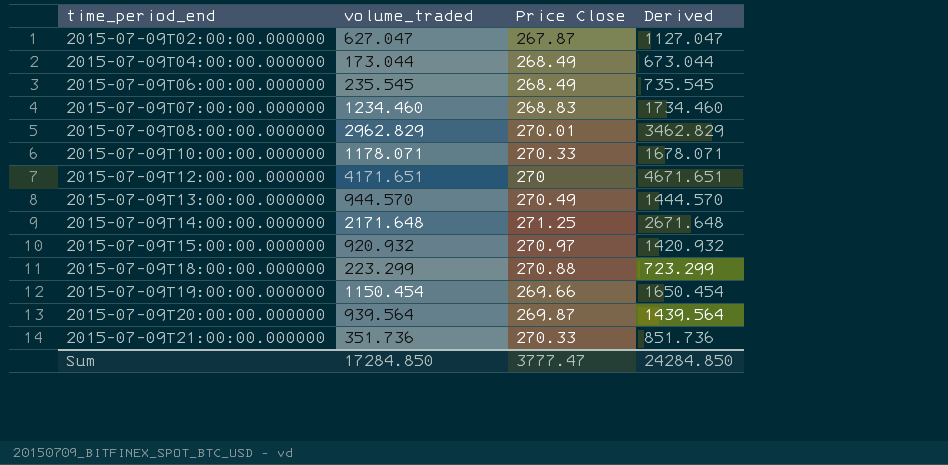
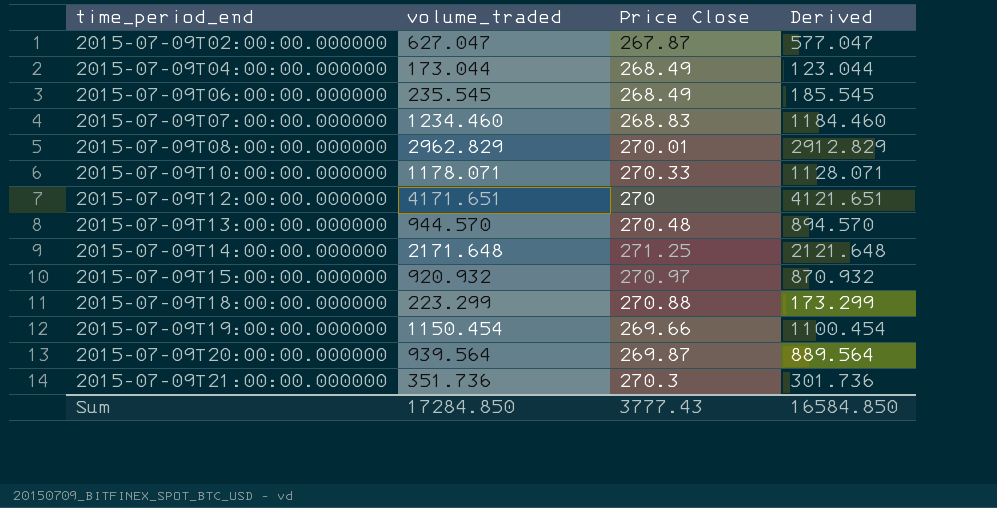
column Derived | formula: [volume_traded] + 500 -> [volume_traded] - 50
2015-07-09T13:00:00.000000 | Price Close: 270.49 -> 270.48
2015-07-09T21:00:00.000000 | Price Close: 270.33 -> 270.3
Sum | Price Close: 3777.47 -> 3777.43
Sum | Derived: 24284.850 -> 16584.850

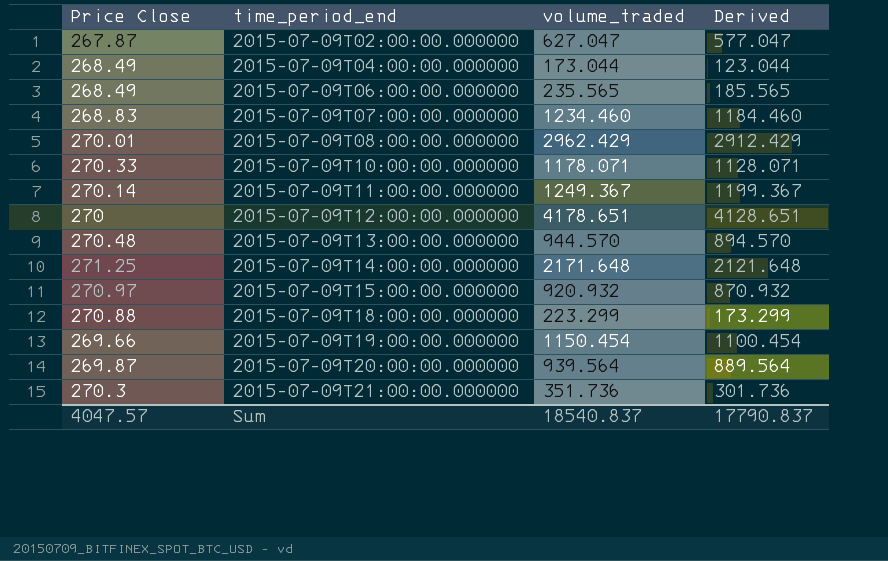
column Price Close | position: 3 -> 1
2015-07-09T06:00:00.000000 | volume_traded: 235.545 -> 235.565
2015-07-09T06:00:00.000000 | Derived: 185.545 -> 185.565
2015-07-09T08:00:00.000000 | volume_traded: 2962.829 -> 2962.429
2015-07-09T08:00:00.000000 | Derived: 2912.829 -> 2912.429
row 2015-07-09T11:00:00.000000: none -> 270.14 | 1249.367 | 1199.367
2015-07-09T12:00:00.000000 | volume_traded: 4171.651 -> 4178.651
2015-07-09T12:00:00.000000 | Derived: 4121.651 -> 4128.651
Sum | Price Close: 3777.43 -> 4047.57
Sum | volume_traded: 17284.850 -> 18540.837
Sum | Derived: 16584.850 -> 17790.837

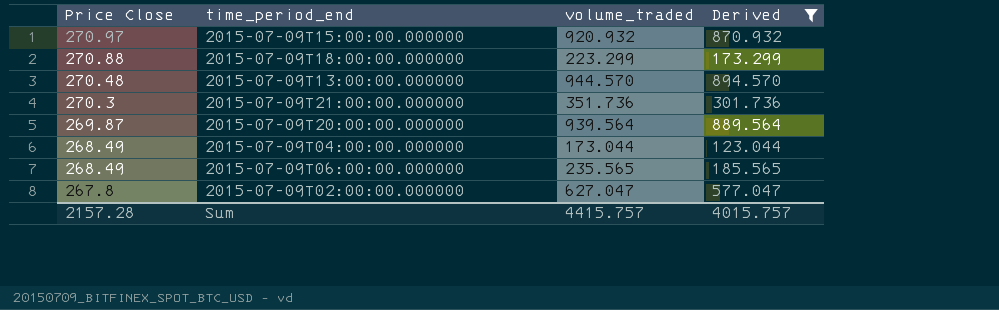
filter: none -> Derived <= 894.570
row order: time_period_end ascending -> Price Close descending
2015-07-09T02:00:00.000000 | Price Close: 267.87 -> 267.8
Sum | Price Close: 4047.57 -> 2157.28
Sum | volume_traded: 18540.837 -> 4415.757
Sum | Derived: 17790.837 -> 4015.757

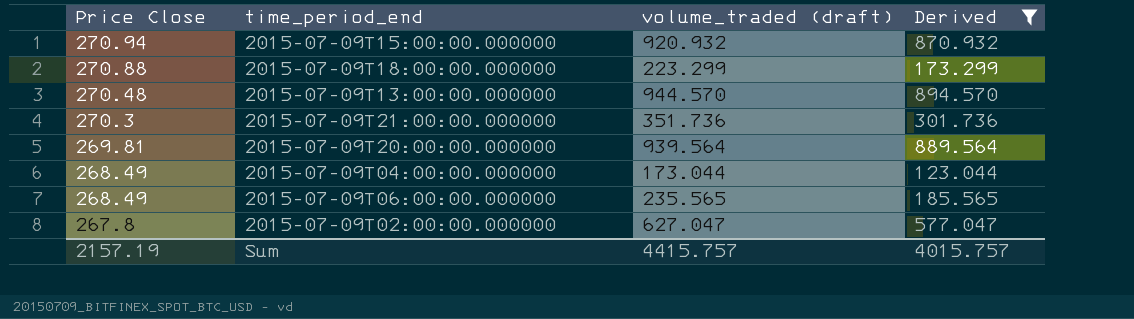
column name: volume_traded -> volume_traded (draft)
2015-07-09T15:00:00.000000 | Price Close: 270.97 -> 270.94
2015-07-09T20:00:00.000000 | Price Close: 269.87 -> 269.81
Sum | Price Close: 2157.28 -> 2157.19

